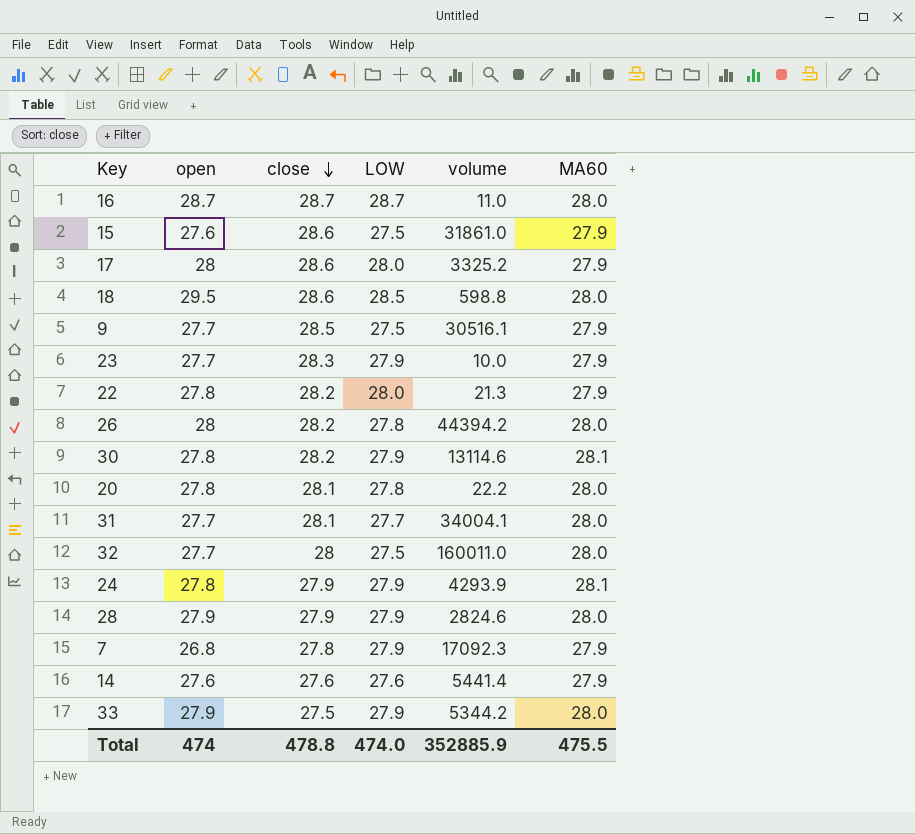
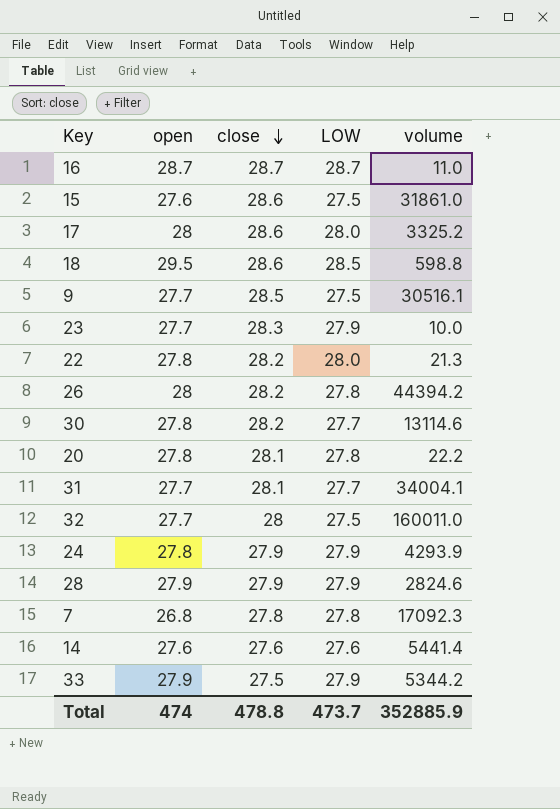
column MA60 | position: 6 -> none
30 | LOW: 27.9 -> 27.7
7 | LOW: 27.9 -> 27.8
Total | LOW: 474.0 -> 473.7

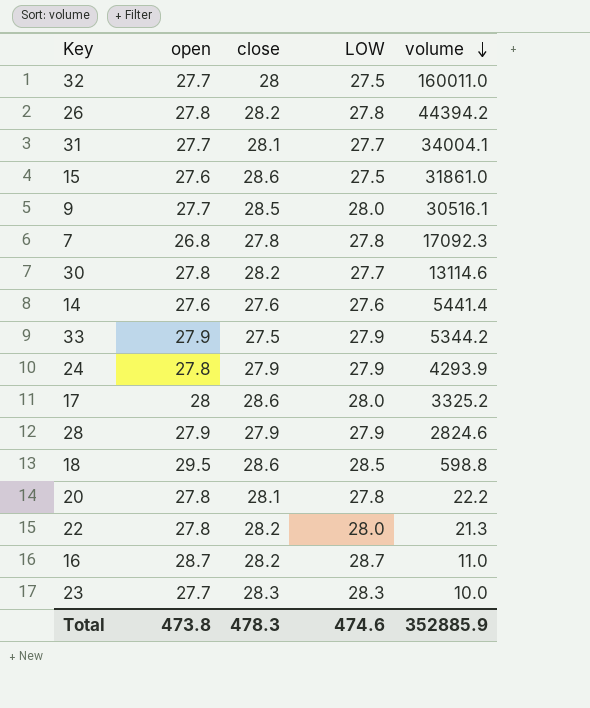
row order: close descending -> volume descending
26 | open: 28 -> 27.8
9 | LOW: 27.5 -> 28.0
16 | close: 28.7 -> 28.2
23 | LOW: 27.9 -> 28.3
Total | open: 474 -> 473.8
Total | close: 478.8 -> 478.3
Total | LOW: 473.7 -> 474.6

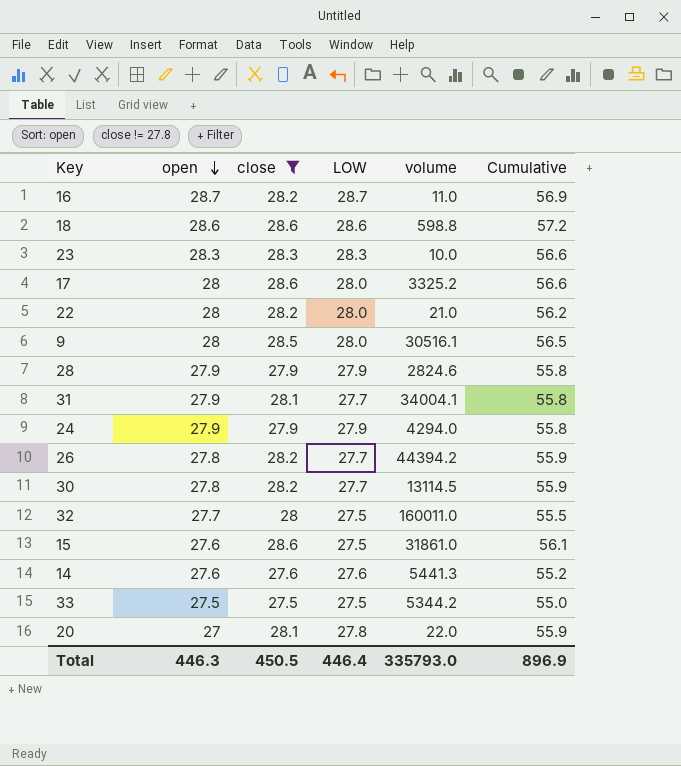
filter: none -> close != 27.8
row order: volume descending -> open descending
column Cumulative | formula: none -> [close] + [LOW]
18 | open: 29.5 -> 28.6
18 | LOW: 28.5 -> 28.6
23 | open: 27.7 -> 28.3
22 | open: 27.8 -> 28
22 | volume: 21.3 -> 21.0
9 | open: 27.7 -> 28
31 | open: 27.7 -> 27.9
24 | open: 27.8 -> 27.9
24 | volume: 4293.9 -> 4294.0
26 | LOW: 27.8 -> 27.7
30 | volume: 13114.6 -> 13114.5
14 | volume: 5441.4 -> 5441.3
33 | open: 27.9 -> 27.5
33 | LOW: 27.9 -> 27.5
20 | open: 27.8 -> 27
20 | volume: 22.2 -> 22.0
Total | open: 473.8 -> 446.3
Total | close: 478.3 -> 450.5
Total | LOW: 474.6 -> 446.4
Total | volume: 352885.9 -> 335793.0

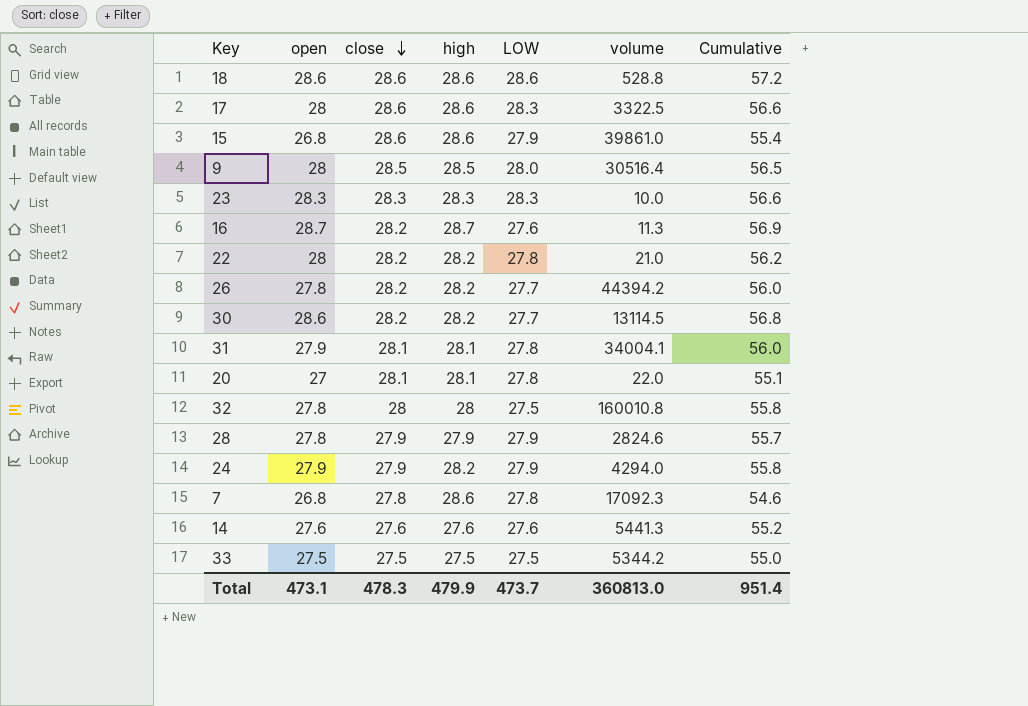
filter: close != 27.8 -> none
row order: open descending -> close descending
column high | position: none -> 4
column Cumulative | formula: [close] + [LOW] -> [open] + [close]
18 | volume: 598.8 -> 528.8
17 | LOW: 28.0 -> 28.3
17 | volume: 3325.2 -> 3322.5
15 | open: 27.6 -> 26.8
15 | LOW: 27.5 -> 27.9
15 | volume: 31861.0 -> 39861.0
9 | volume: 30516.1 -> 30516.4
16 | LOW: 28.7 -> 27.6
16 | volume: 11.0 -> 11.3
22 | LOW: 28.0 -> 27.8
30 | open: 27.8 -> 28.6
31 | LOW: 27.7 -> 27.8
32 | open: 27.7 -> 27.8
32 | volume: 160011.0 -> 160010.8
28 | open: 27.9 -> 27.8
Total | open: 446.3 -> 473.1
Total | close: 450.5 -> 478.3
Total | LOW: 446.4 -> 473.7
Total | volume: 335793.0 -> 360813.0
Total | Cumulative: 896.9 -> 951.4

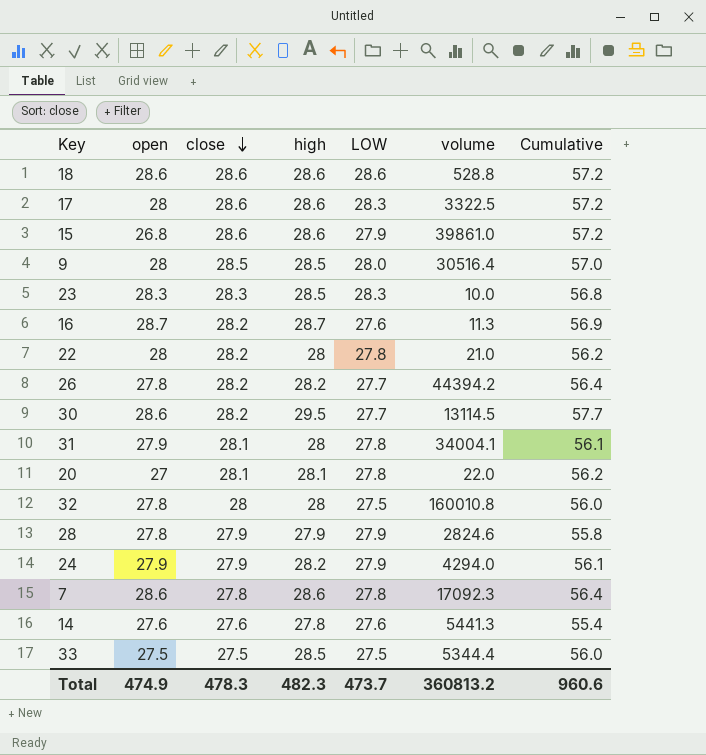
column Cumulative | formula: [open] + [close] -> [close] + [high]
23 | high: 28.3 -> 28.5
22 | high: 28.2 -> 28
30 | high: 28.2 -> 29.5
31 | high: 28.1 -> 28
7 | open: 26.8 -> 28.6
14 | high: 27.6 -> 27.8
33 | high: 27.5 -> 28.5
33 | volume: 5344.2 -> 5344.4
Total | open: 473.1 -> 474.9
Total | high: 479.9 -> 482.3
Total | volume: 360813.0 -> 360813.2
Total | Cumulative: 951.4 -> 960.6

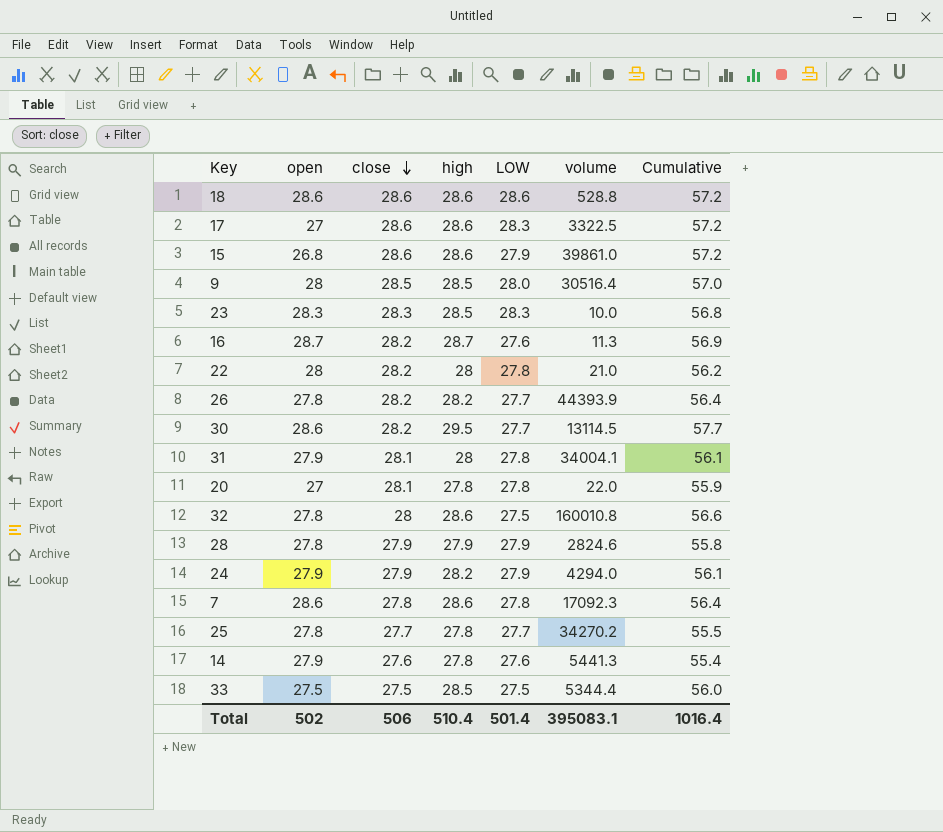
17 | open: 28 -> 27
26 | volume: 44394.2 -> 44393.9
20 | high: 28.1 -> 27.8
20 | Cumulative: 56.2 -> 55.9
32 | high: 28 -> 28.6
32 | Cumulative: 56.0 -> 56.6
row 25: none -> 27.8 | 27.7 | 27.8 | 27.7 | 34270.2 | 55.5
14 | open: 27.6 -> 27.9
Total | open: 474.9 -> 502
Total | close: 478.3 -> 506
Total | high: 482.3 -> 510.4
Total | LOW: 473.7 -> 501.4
Total | volume: 360813.2 -> 395083.1
Total | Cumulative: 960.6 -> 1016.4

